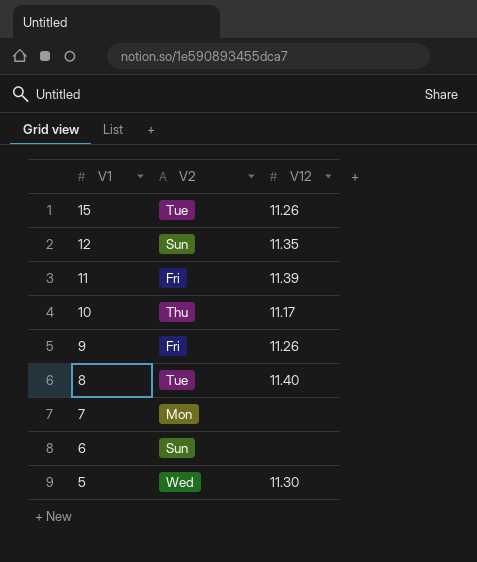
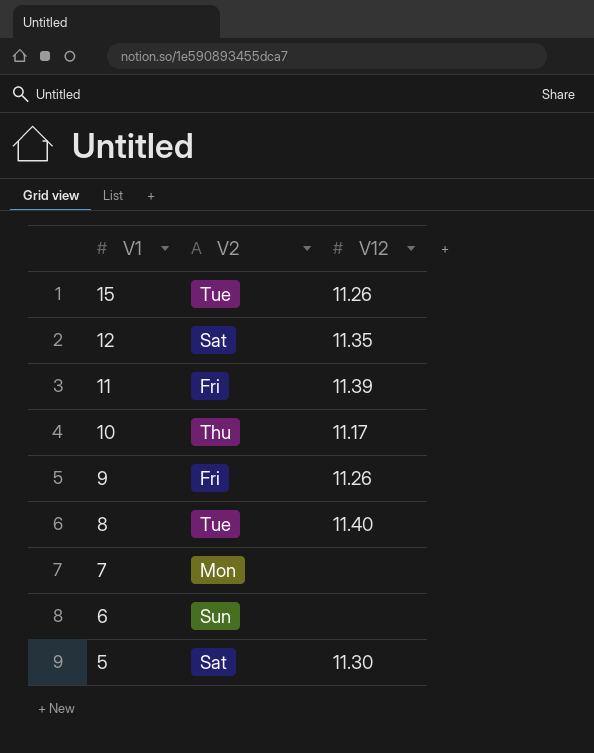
12 | V2: Sun -> Sat
5 | V2: Wed -> Sat

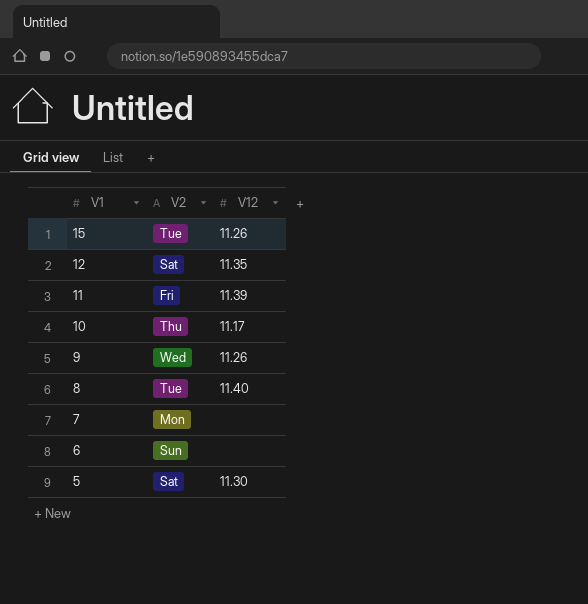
9 | V2: Fri -> Wed

